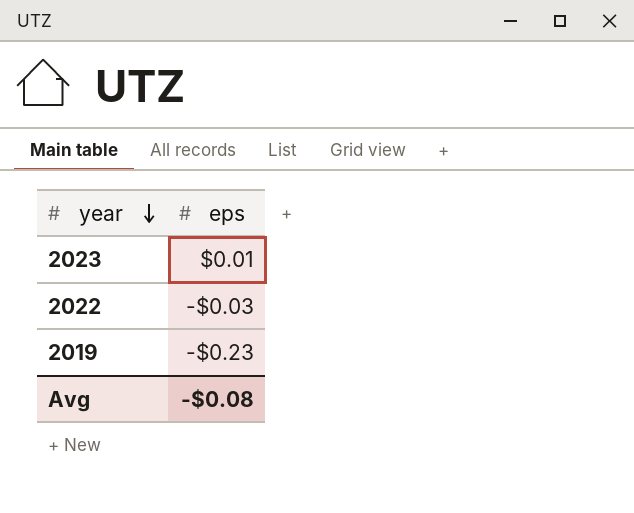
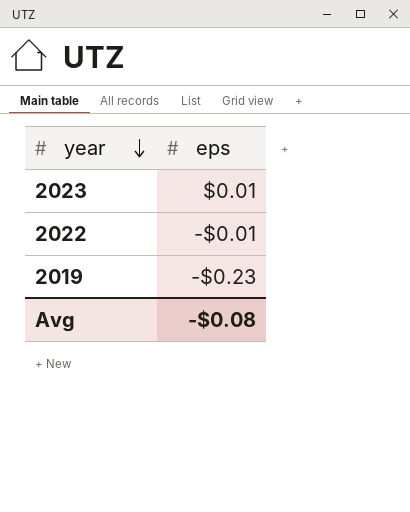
2022 | eps: -$0.03 -> -$0.01

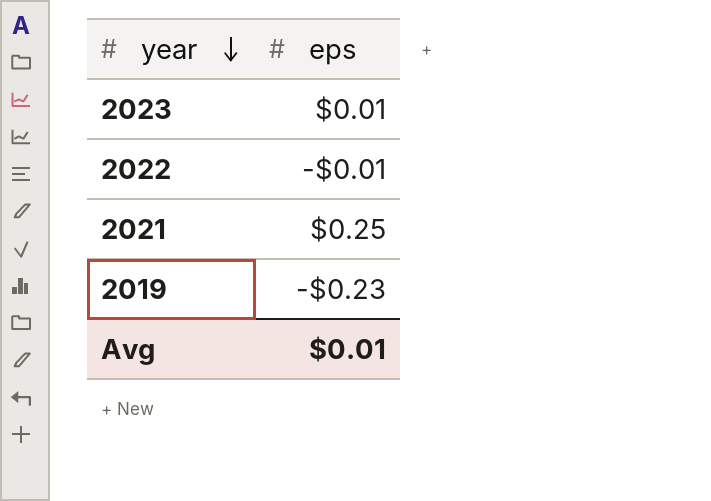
row 2021: none -> $0.25
Avg | eps: -$0.08 -> $0.01

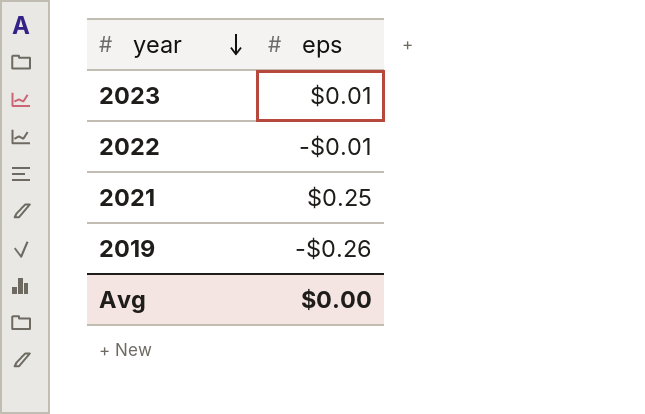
2019 | eps: -$0.23 -> -$0.26
Avg | eps: $0.01 -> $0.00

